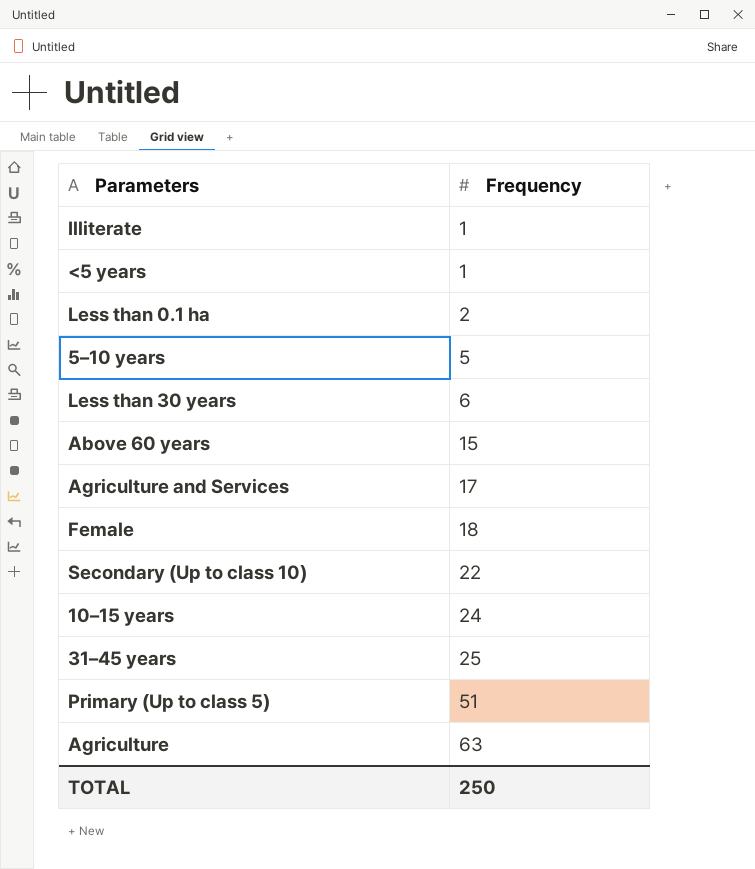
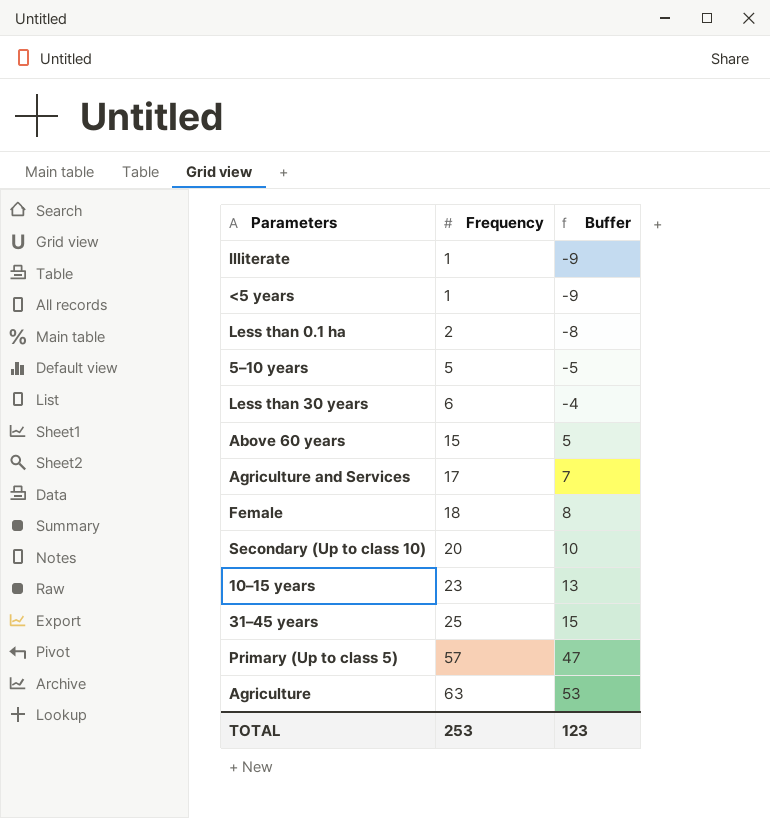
column Buffer | formula: none -> [Frequency] - 10
Secondary (Up to class 10) | Frequency: 22 -> 20
10–15 years | Frequency: 24 -> 23
Primary (Up to class 5) | Frequency: 51 -> 57
TOTAL | Frequency: 250 -> 253

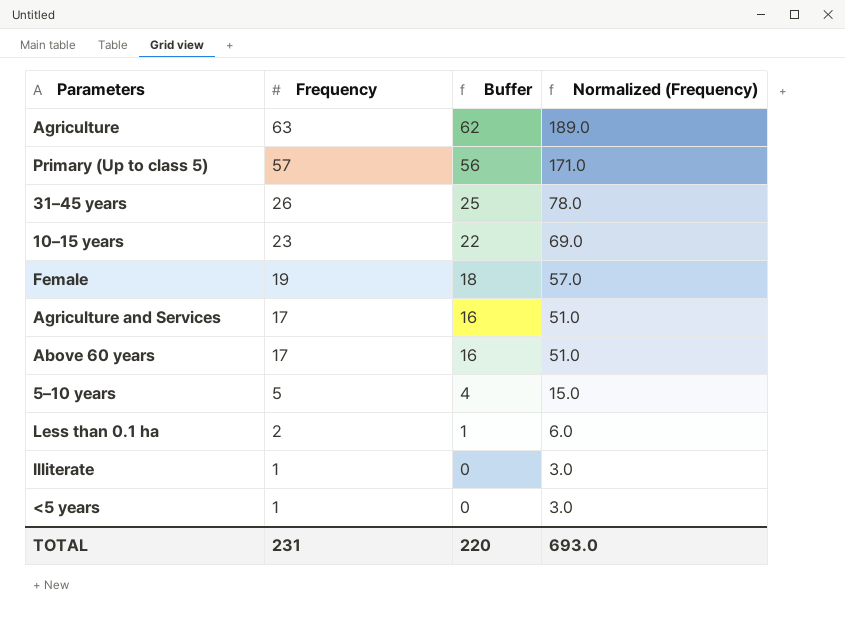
row order: Frequency ascending -> Frequency descending
column Buffer | formula: [Frequency] - 10 -> [Frequency] - 1
column Normalized (Frequency) | formula: none -> [Frequency] * 3
row Less than 30 years: 6 | -4 -> none
row Secondary (Up to class 10): 20 | 10 -> none
31–45 years | Frequency: 25 -> 26
Female | Frequency: 18 -> 19
Above 60 years | Frequency: 15 -> 17
TOTAL | Frequency: 253 -> 231
TOTAL | Buffer: 123 -> 220

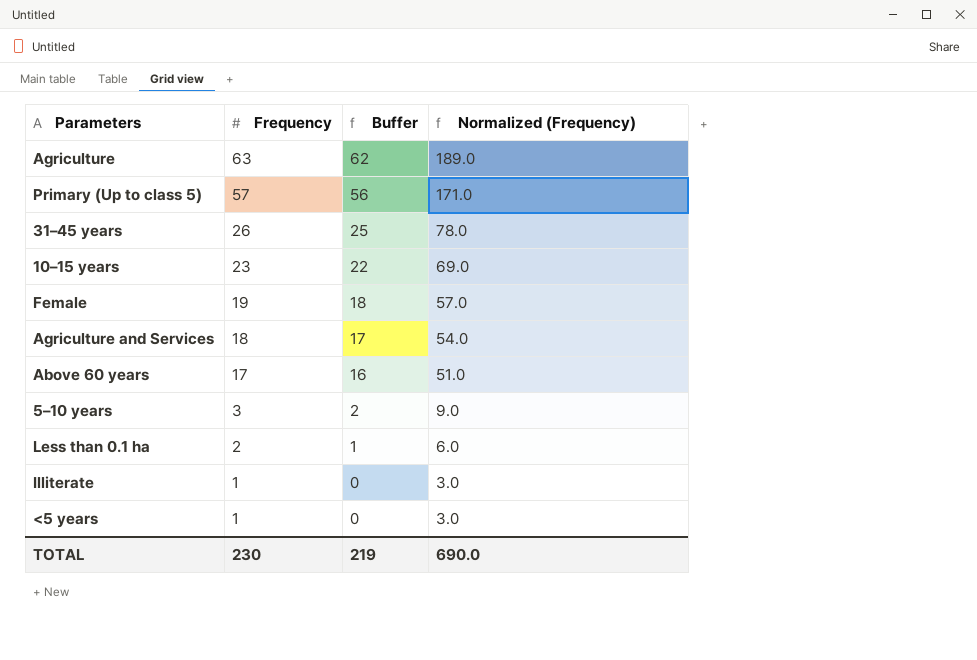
Agriculture and Services | Frequency: 17 -> 18
Agriculture and Services | Buffer: 16 -> 17
Agriculture and Services | Normalized (Frequency): 51.0 -> 54.0
5–10 years | Frequency: 5 -> 3
5–10 years | Buffer: 4 -> 2
5–10 years | Normalized (Frequency): 15.0 -> 9.0
TOTAL | Frequency: 231 -> 230
TOTAL | Buffer: 220 -> 219
TOTAL | Normalized (Frequency): 693.0 -> 690.0

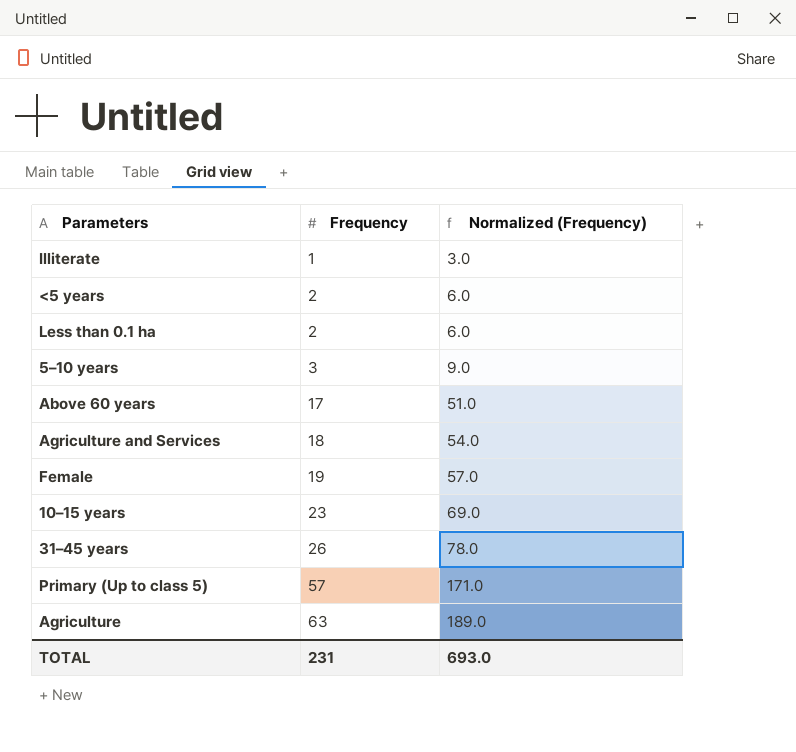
row order: Frequency descending -> Frequency ascending
column Buffer | formula: [Frequency] - 1 -> none
<5 years | Frequency: 1 -> 2
<5 years | Normalized (Frequency): 3.0 -> 6.0
TOTAL | Frequency: 230 -> 231
TOTAL | Normalized (Frequency): 690.0 -> 693.0

